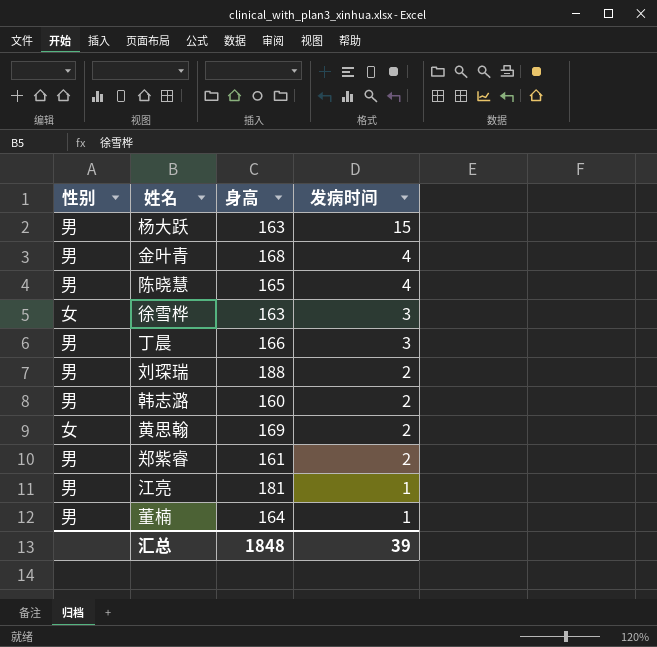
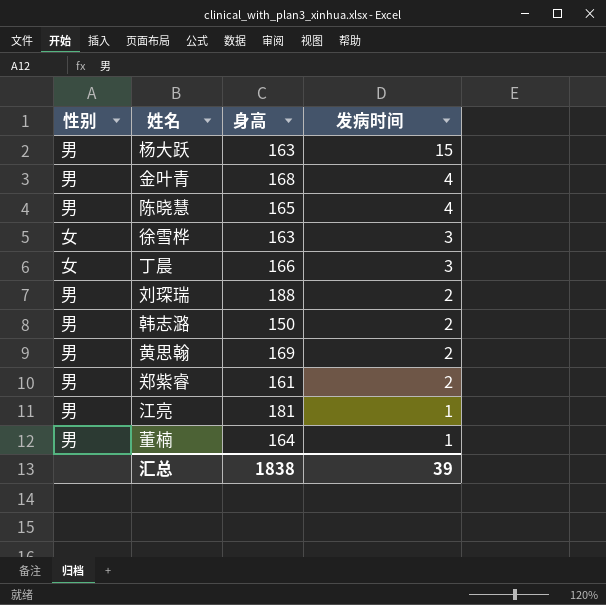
丁晨 | 性别: 男 -> 女
韩志潞 | 身高: 160 -> 150
黄思翰 | 性别: 女 -> 男
汇总 | 身高: 1848 -> 1838

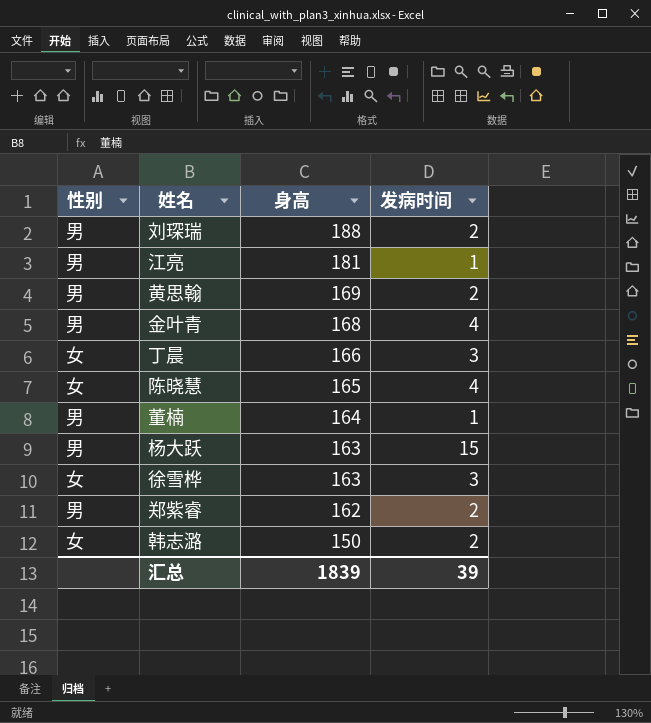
row order: 发病时间 descending -> 身高 descending
陈晓慧 | 性别: 男 -> 女
郑紫睿 | 身高: 161 -> 162
韩志潞 | 性别: 男 -> 女
汇总 | 身高: 1838 -> 1839

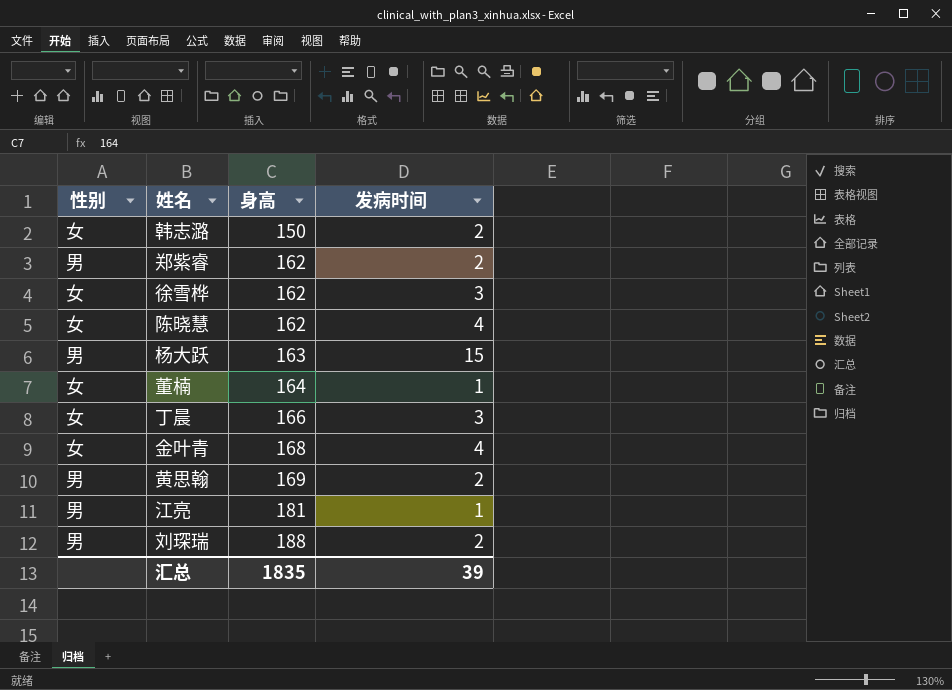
row order: 身高 descending -> 身高 ascending
徐雪桦 | 身高: 163 -> 162
陈晓慧 | 身高: 165 -> 162
董楠 | 性别: 男 -> 女
金叶青 | 性别: 男 -> 女
汇总 | 身高: 1839 -> 1835

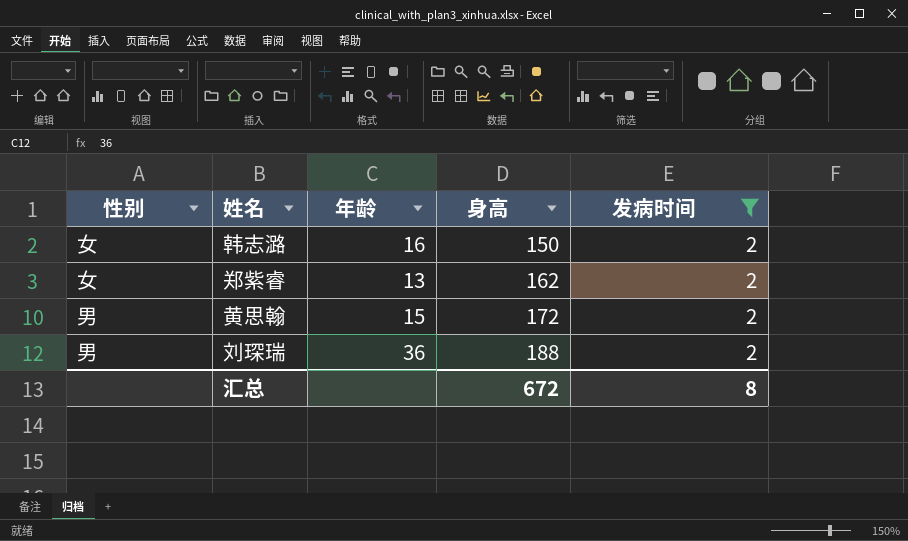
filter: none -> 发病时间 = 2
column 年龄 | position: none -> 3
郑紫睿 | 性别: 男 -> 女
黄思翰 | 身高: 169 -> 172
汇总 | 身高: 1835 -> 672
汇总 | 发病时间: 39 -> 8

